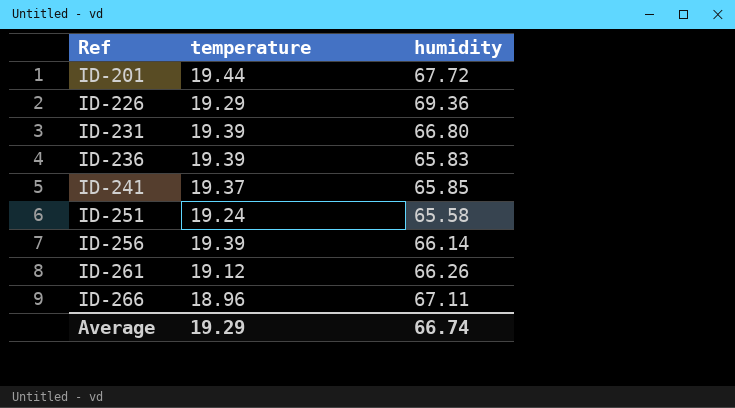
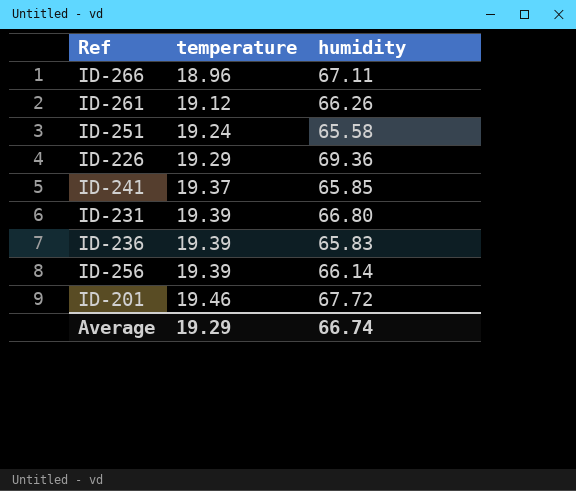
row order: Ref ascending -> temperature ascending
ID-201 | temperature: 19.44 -> 19.46

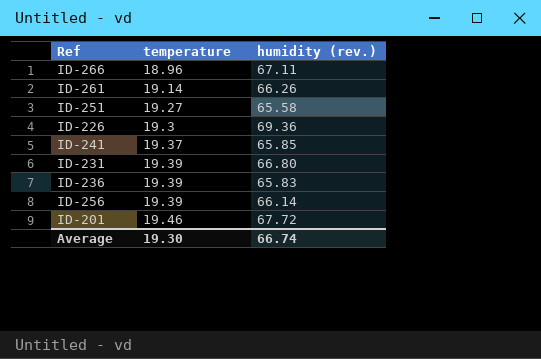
column name: humidity -> humidity (rev.)
ID-261 | temperature: 19.12 -> 19.14
ID-251 | temperature: 19.24 -> 19.27
ID-226 | temperature: 19.29 -> 19.3
Average | temperature: 19.29 -> 19.30

